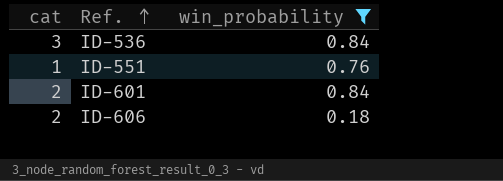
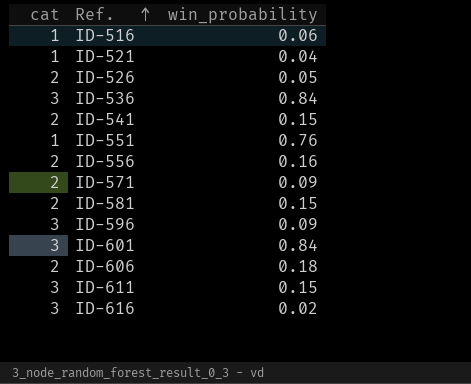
filter: win_probability >= 0.18 -> none
ID-601 | cat: 2 -> 3

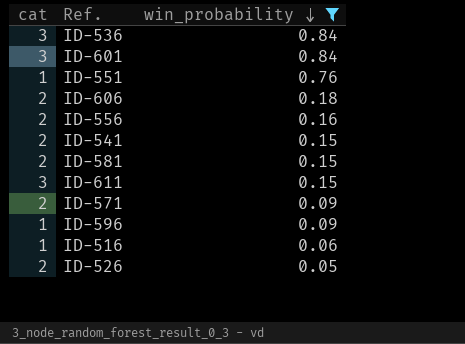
filter: none -> win_probability >= 0.05
row order: Ref. ascending -> win_probability descending
ID-596 | cat: 3 -> 1

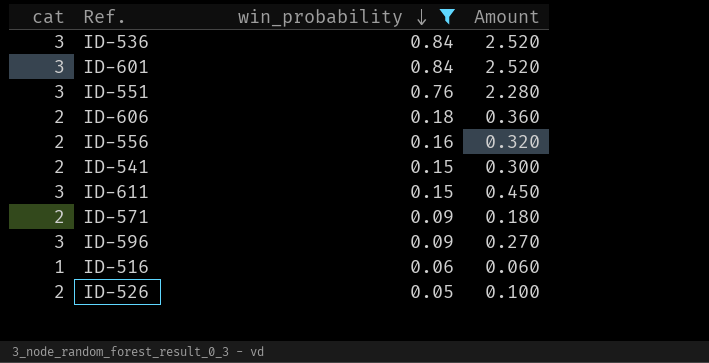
column Amount | formula: none -> [cat] * [win_probability]
row ID-581: 2 | 0.15 -> none
ID-551 | cat: 1 -> 3
ID-596 | cat: 1 -> 3

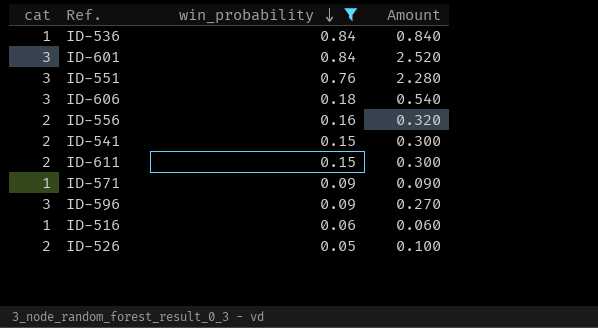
ID-536 | cat: 3 -> 1
ID-536 | Amount: 2.520 -> 0.840
ID-606 | cat: 2 -> 3
ID-606 | Amount: 0.360 -> 0.540
ID-611 | cat: 3 -> 2
ID-611 | Amount: 0.450 -> 0.300
ID-571 | cat: 2 -> 1
ID-571 | Amount: 0.180 -> 0.090

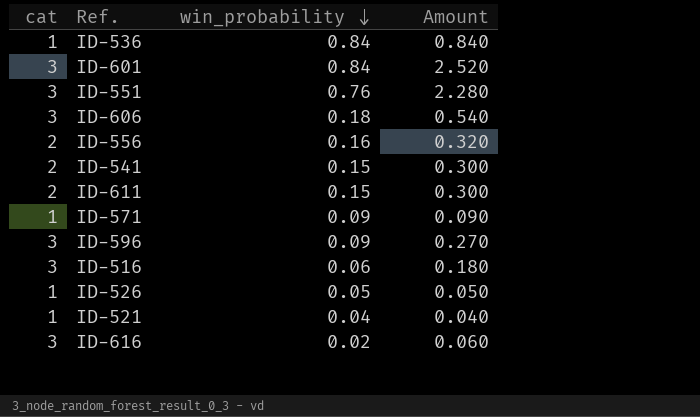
filter: win_probability >= 0.05 -> none
ID-516 | cat: 1 -> 3
ID-516 | Amount: 0.060 -> 0.180
ID-526 | cat: 2 -> 1
ID-526 | Amount: 0.100 -> 0.050

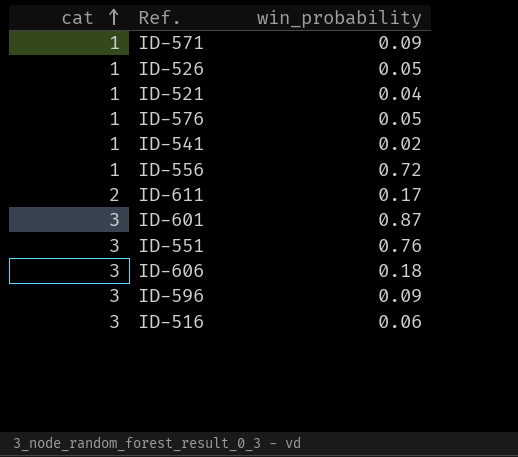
row order: win_probability descending -> cat ascending
column Amount | formula: [cat] * [win_probability] -> none
row ID-536: 1 | 0.84 | 0.840 -> none
row ID-616: 3 | 0.02 | 0.060 -> none
row ID-576: none -> 1 | 0.05
ID-541 | cat: 2 -> 1
ID-541 | win_probability: 0.15 -> 0.02
ID-556 | cat: 2 -> 1
ID-556 | win_probability: 0.16 -> 0.72
ID-611 | win_probability: 0.15 -> 0.17
ID-601 | win_probability: 0.84 -> 0.87

